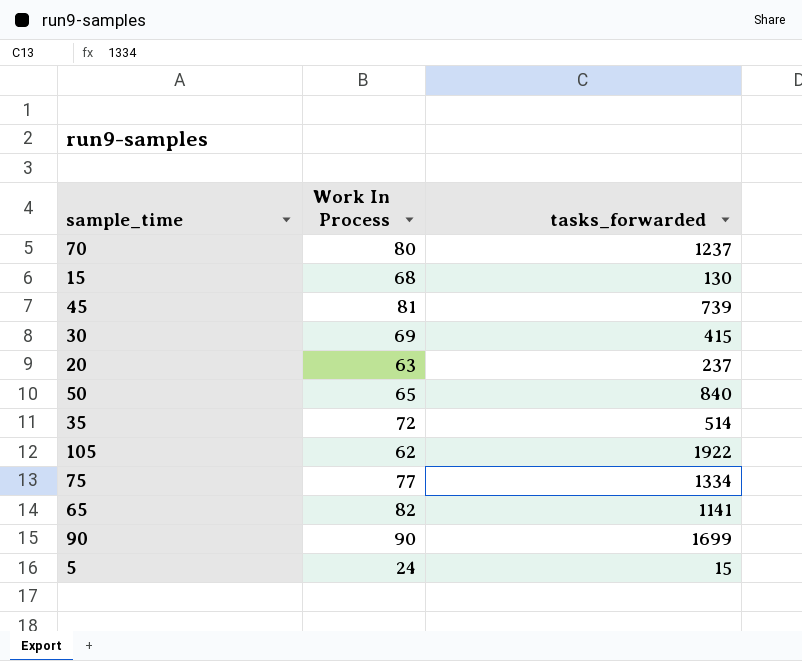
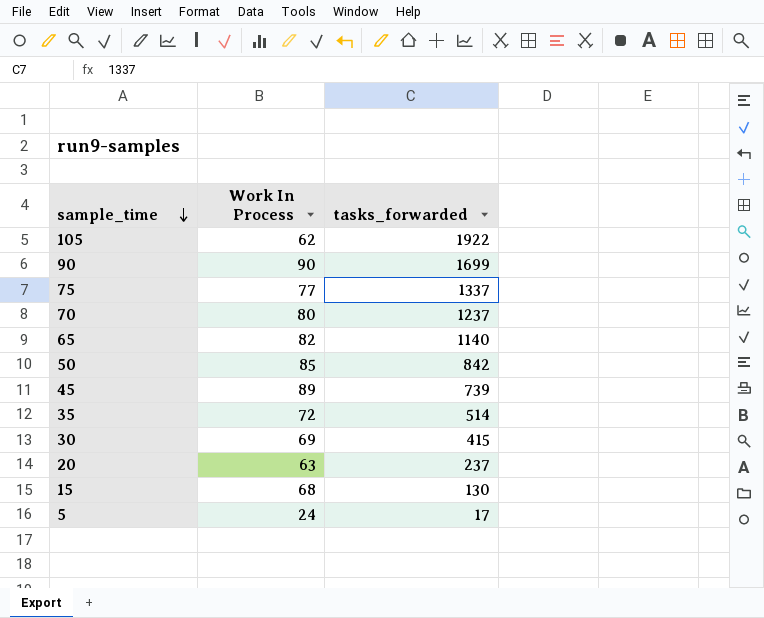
row order: none -> sample_time descending
75 | tasks_forwarded: 1334 -> 1337
65 | tasks_forwarded: 1141 -> 1140
50 | Work In Process: 65 -> 85
50 | tasks_forwarded: 840 -> 842
45 | Work In Process: 81 -> 89
5 | tasks_forwarded: 15 -> 17

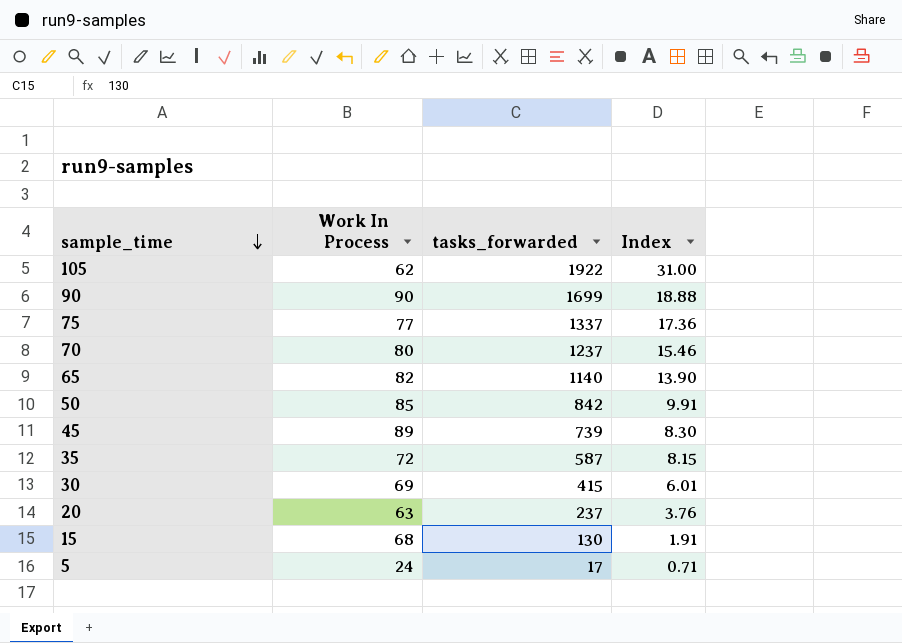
column Index | formula: none -> [tasks_forwarded] / [Work In Process]
35 | tasks_forwarded: 514 -> 587

